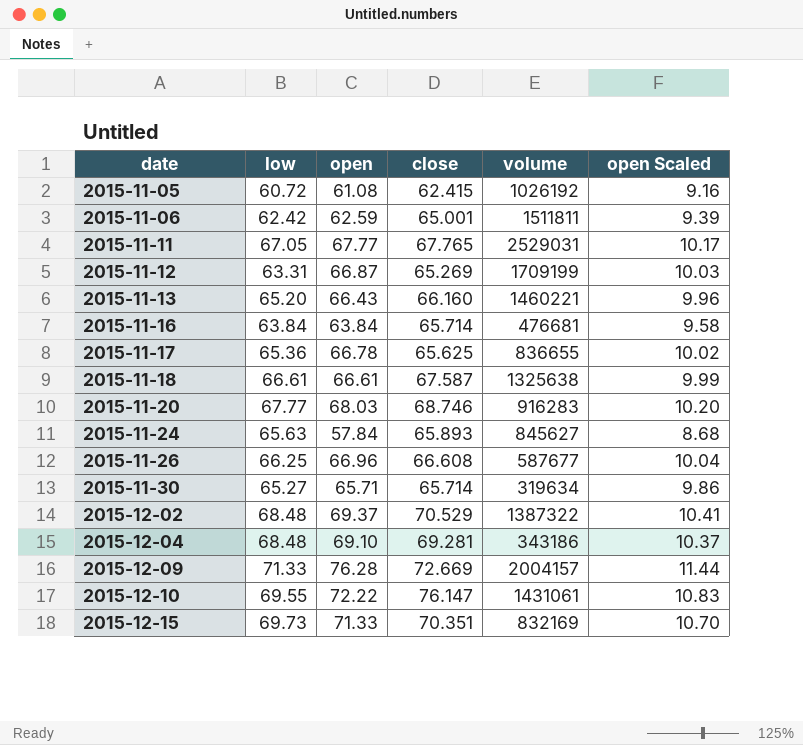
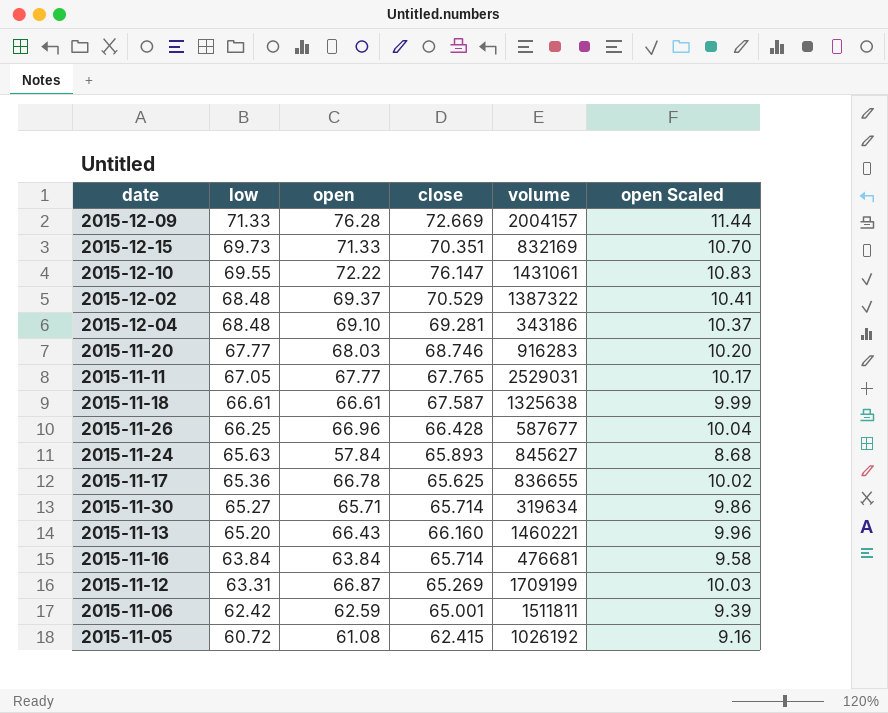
row order: date ascending -> low descending
2015-11-26 | close: 66.608 -> 66.428

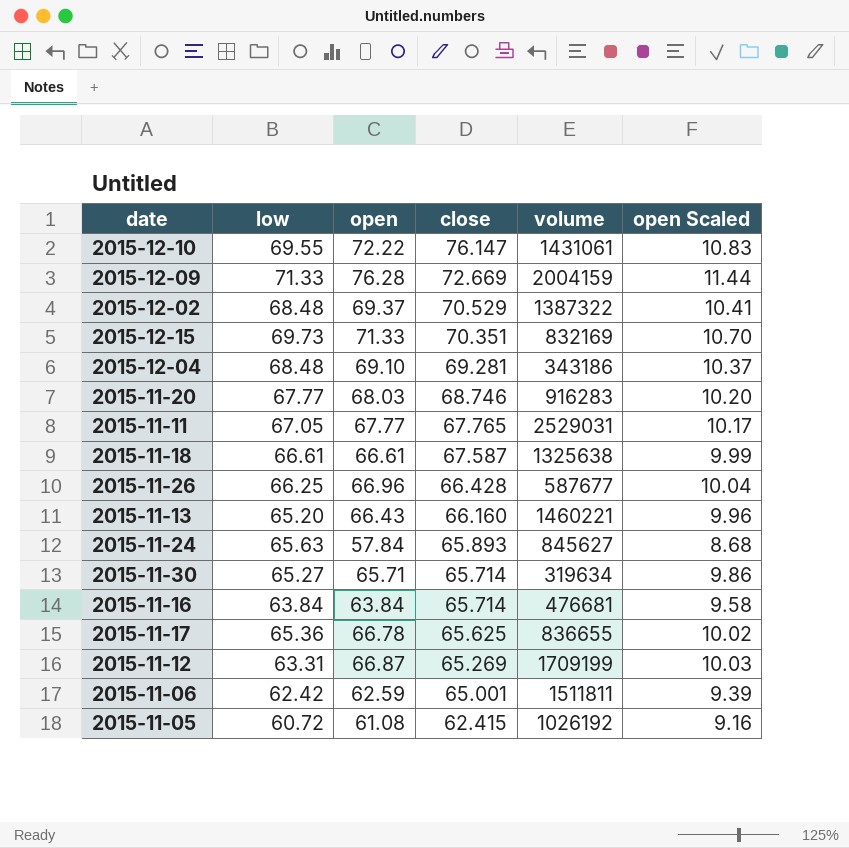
row order: low descending -> close descending
2015-12-09 | volume: 2004157 -> 2004159

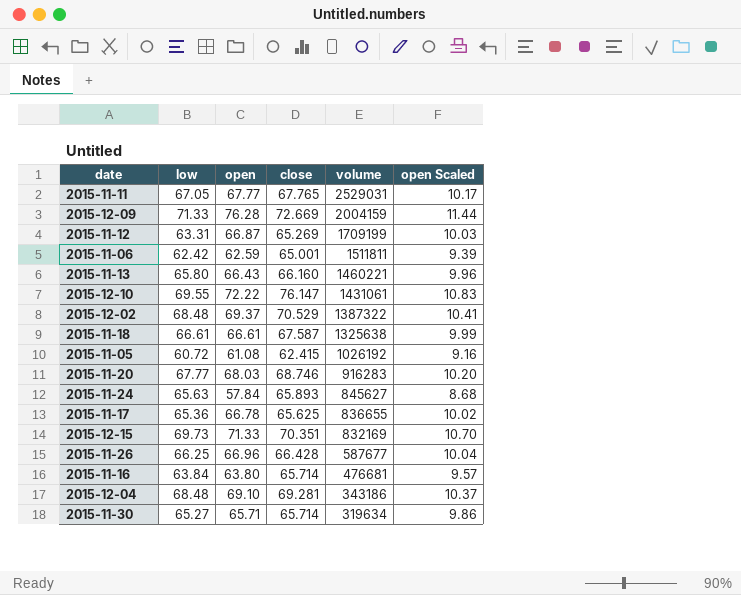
row order: close descending -> volume descending
2015-11-13 | low: 65.20 -> 65.80
2015-11-16 | open: 63.84 -> 63.80
2015-11-16 | open Scaled: 9.58 -> 9.57

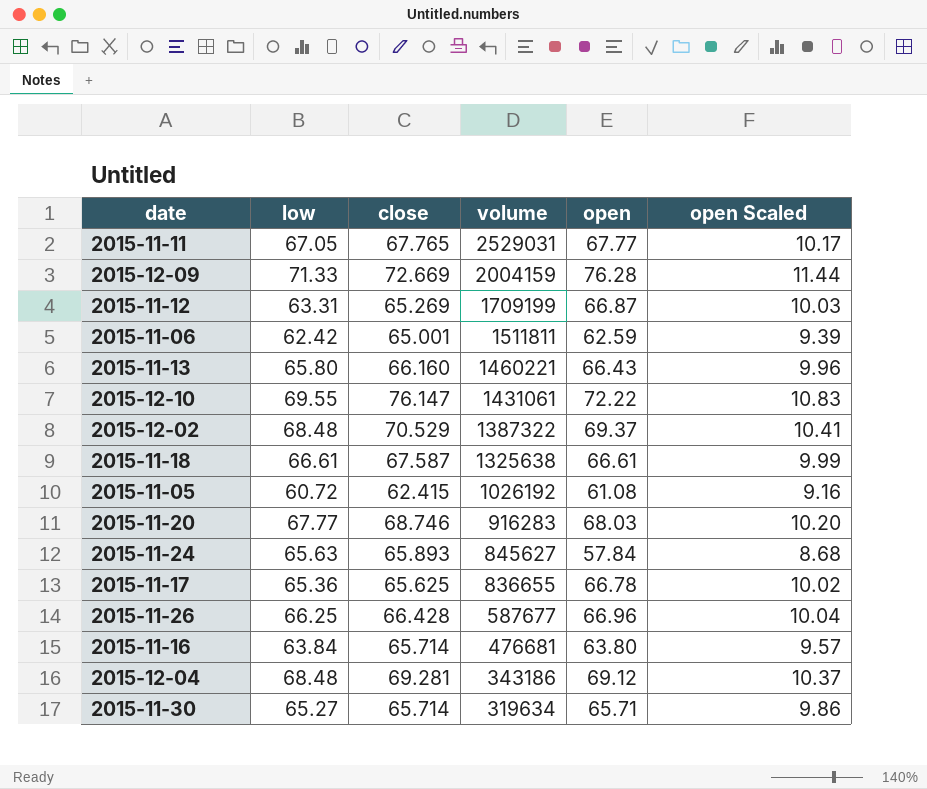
column open | position: 3 -> 5
row 2015-12-15: 69.73 | 71.33 | 70.351 | 832169 | 10.70 -> none
2015-12-04 | open: 69.10 -> 69.12

